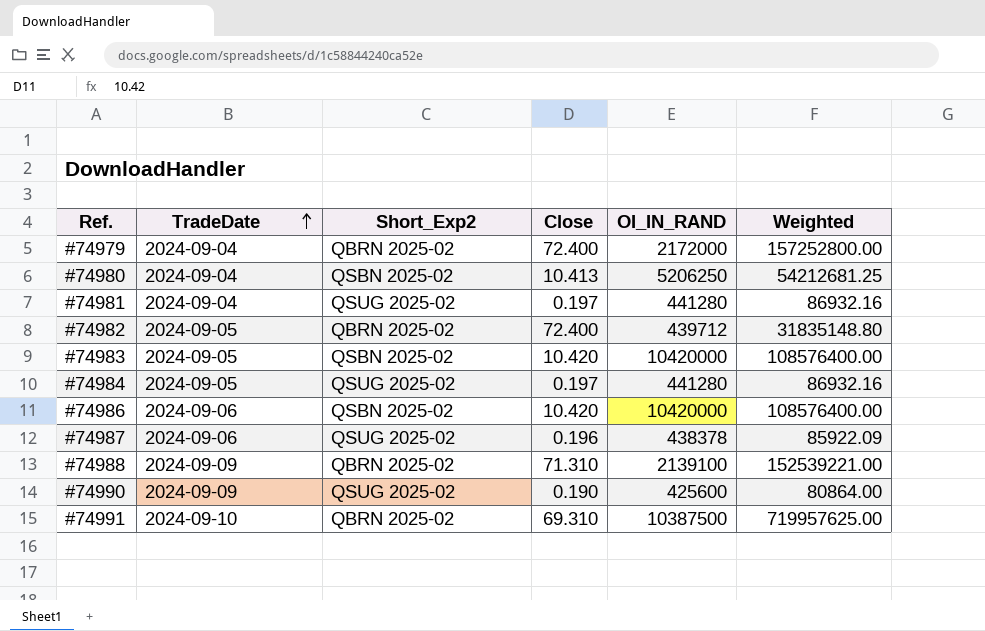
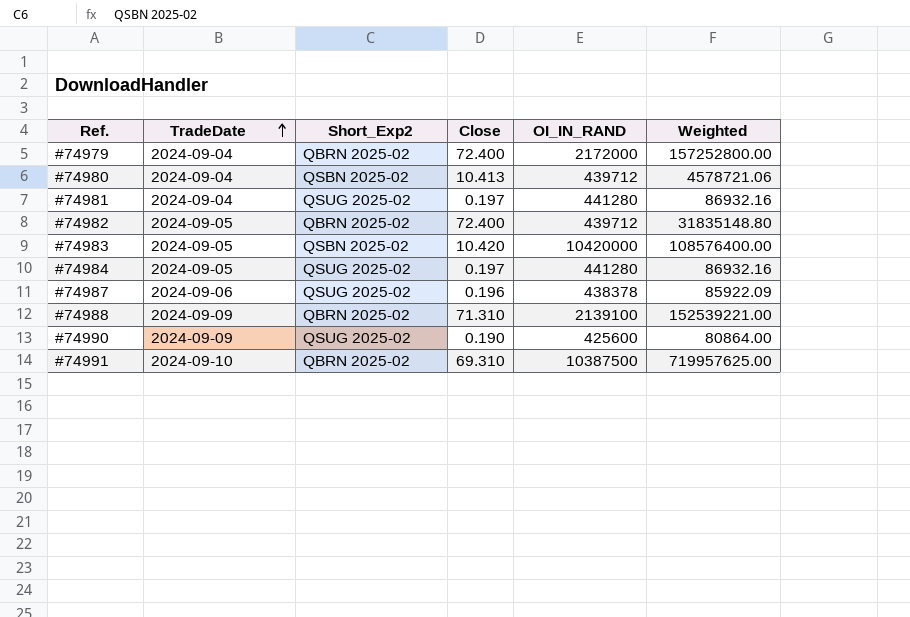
row #74986: 2024-09-06 | QSBN 2025-02 | 10.420 | 10420000 | 108576400.00 -> none
#74980 | OI_IN_RAND: 5206250 -> 439712
#74980 | Weighted: 54212681.25 -> 4578721.06

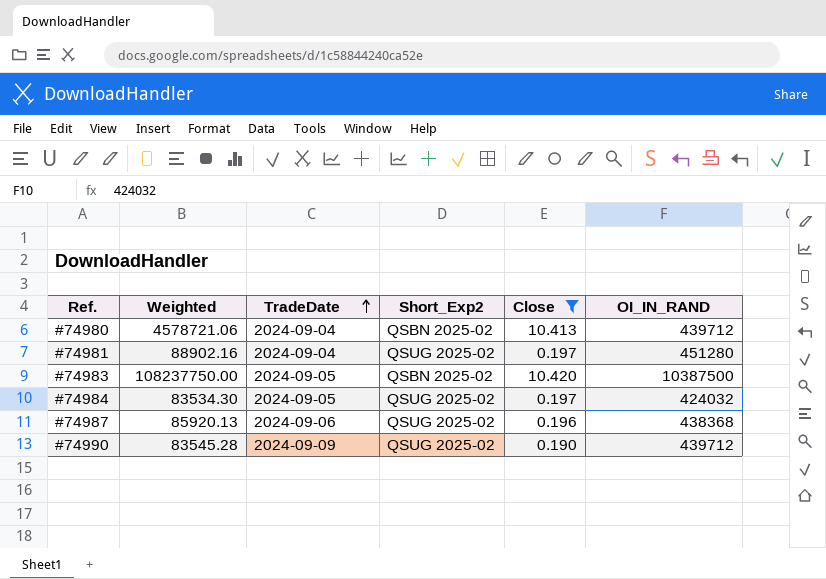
filter: none -> Close <= 10.420
column Weighted | position: 6 -> 2
#74981 | Weighted: 86932.16 -> 88902.16
#74981 | OI_IN_RAND: 441280 -> 451280
#74983 | Weighted: 108576400.00 -> 108237750.00
#74983 | OI_IN_RAND: 10420000 -> 10387500
#74984 | Weighted: 86932.16 -> 83534.30
#74984 | OI_IN_RAND: 441280 -> 424032
#74987 | Weighted: 85922.09 -> 85920.13
#74987 | OI_IN_RAND: 438378 -> 438368
#74990 | Weighted: 80864.00 -> 83545.28
#74990 | OI_IN_RAND: 425600 -> 439712

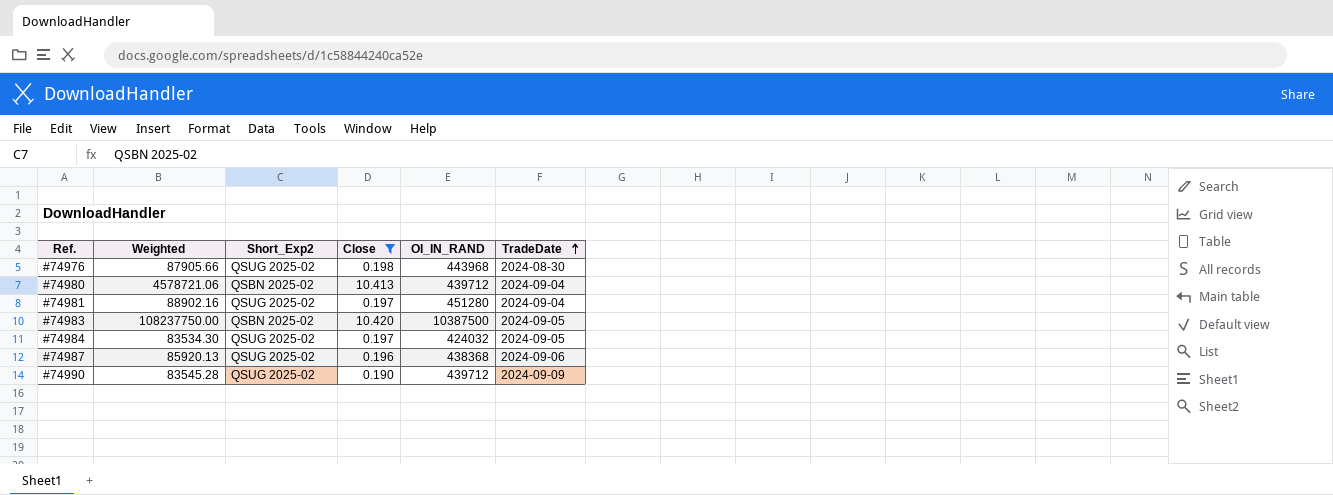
column TradeDate | position: 3 -> 6
row #74976: none -> 87905.66 | QSUG 2025-02 | 0.198 | 443968 | 2024-08-30

